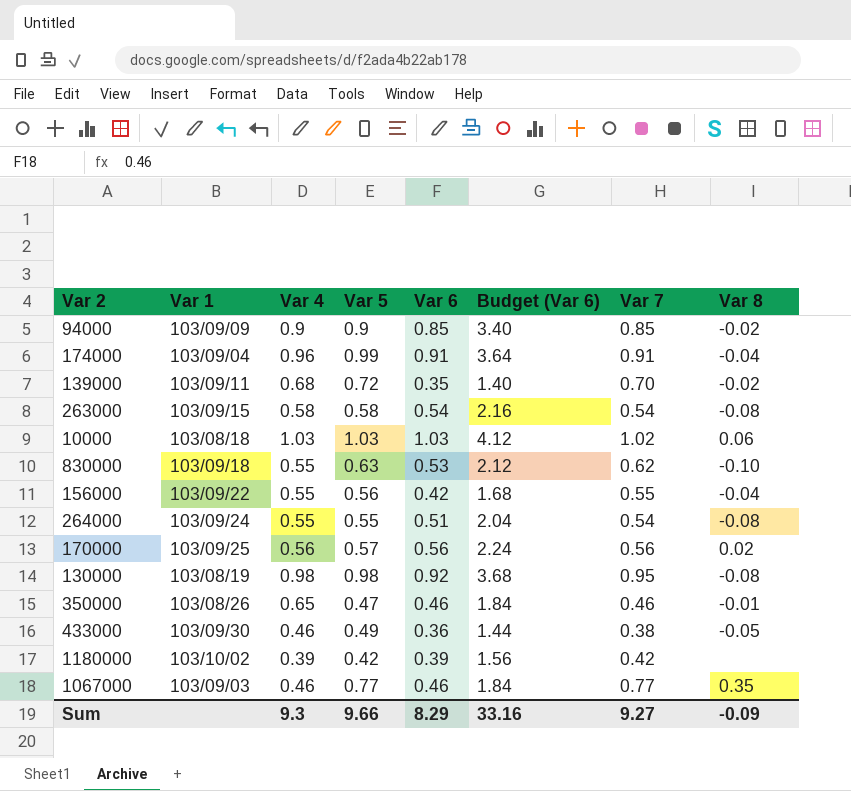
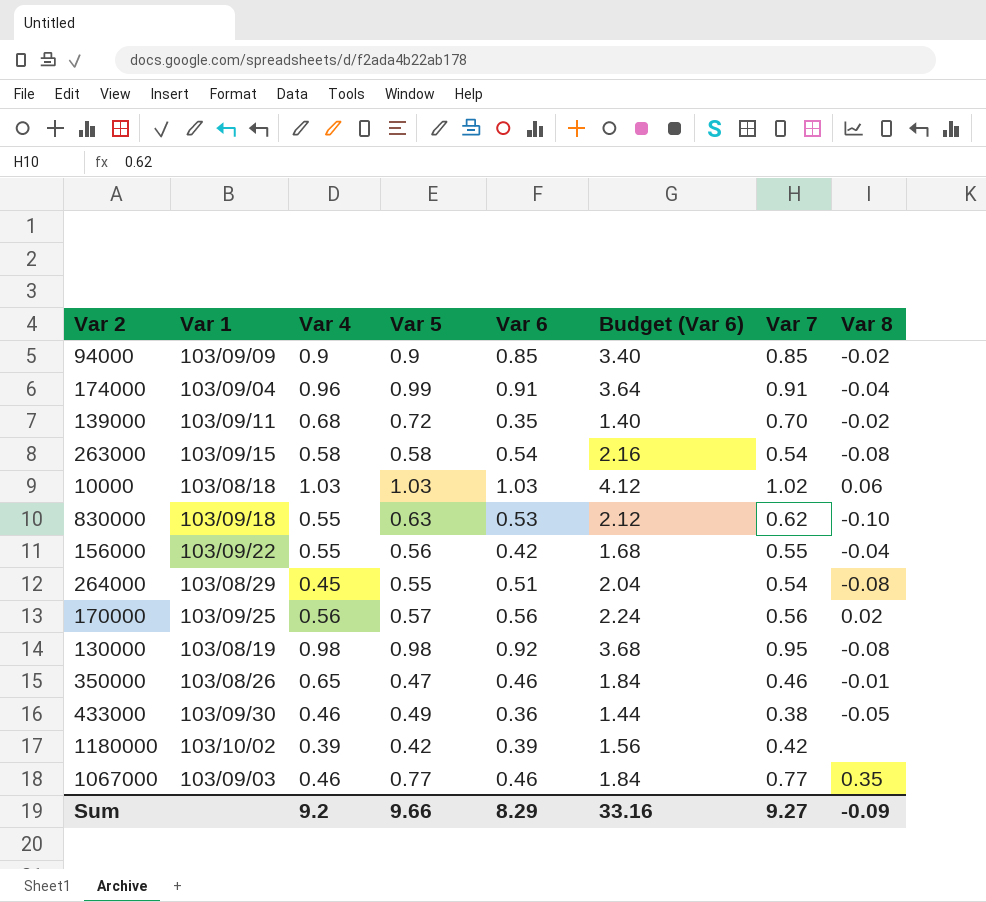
264000 | Var 1: 103/09/24 -> 103/08/29
264000 | Var 4: 0.55 -> 0.45
Sum | Var 4: 9.3 -> 9.2

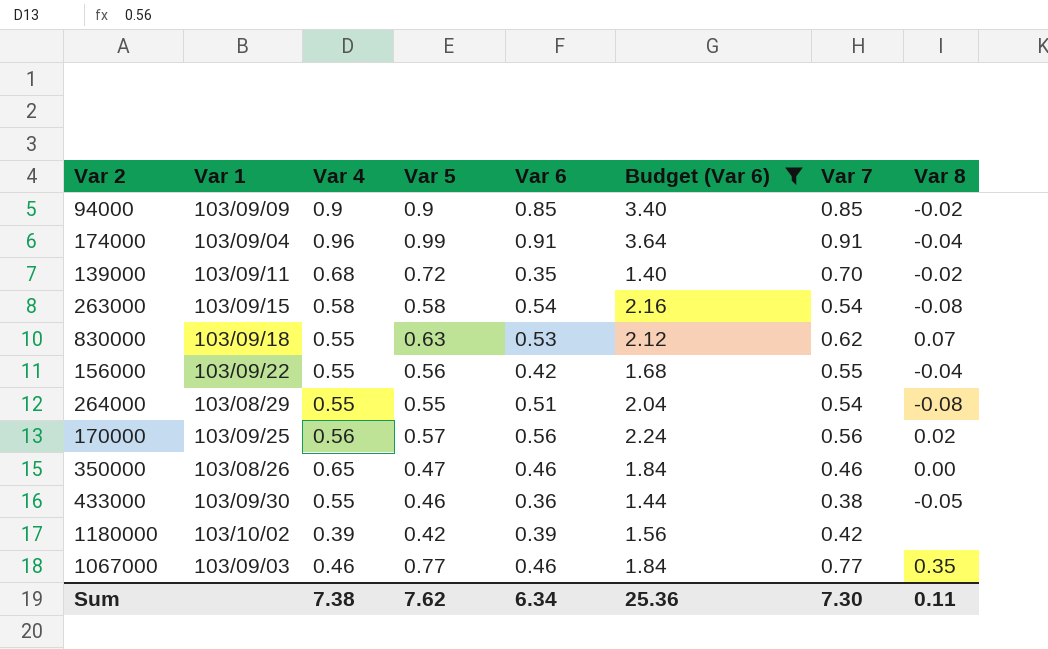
filter: none -> Budget (Var 6) <= 3.64
830000 | Var 8: -0.10 -> 0.07
264000 | Var 4: 0.45 -> 0.55
350000 | Var 8: -0.01 -> 0.00
433000 | Var 4: 0.46 -> 0.55
433000 | Var 5: 0.49 -> 0.46
Sum | Var 4: 9.2 -> 7.38
Sum | Var 5: 9.66 -> 7.62
Sum | Var 6: 8.29 -> 6.34
Sum | Budget (Var 6): 33.16 -> 25.36
Sum | Var 7: 9.27 -> 7.30
Sum | Var 8: -0.09 -> 0.11

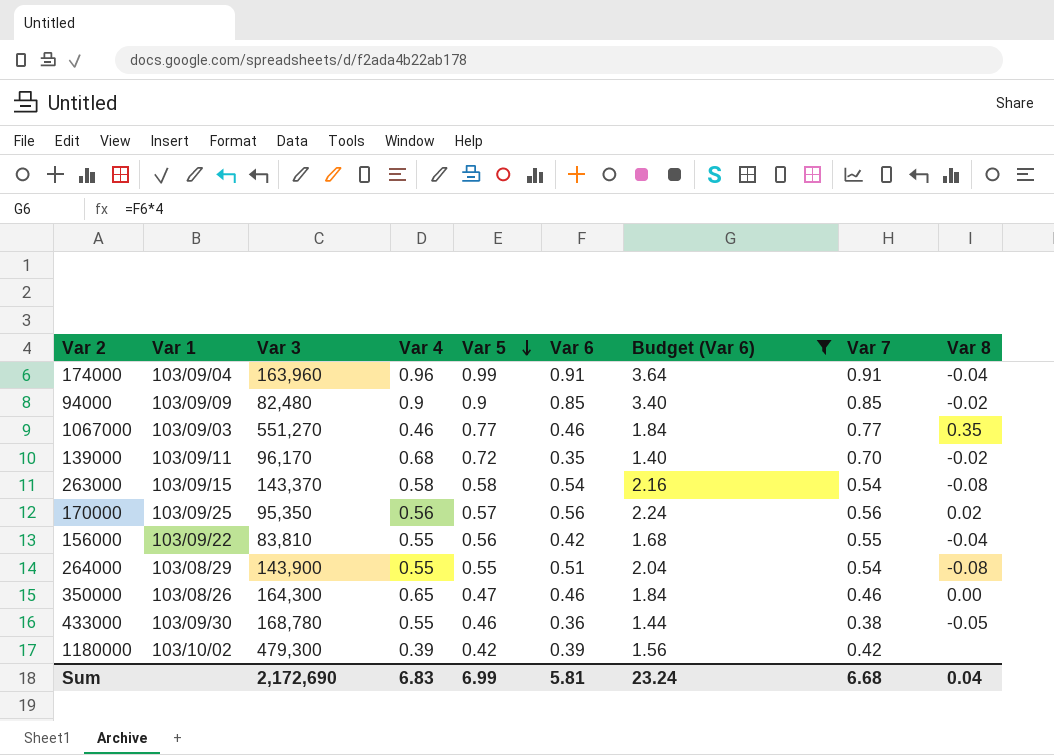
row order: none -> Var 5 descending
column Var 3 | position: none -> 3
row 830000: 103/09/18 | 0.55 | 0.63 | 0.53 | 2.12 | 0.62 | 0.07 -> none
Sum | Var 4: 7.38 -> 6.83
Sum | Var 5: 7.62 -> 6.99
Sum | Var 6: 6.34 -> 5.81
Sum | Budget (Var 6): 25.36 -> 23.24
Sum | Var 7: 7.30 -> 6.68
Sum | Var 8: 0.11 -> 0.04

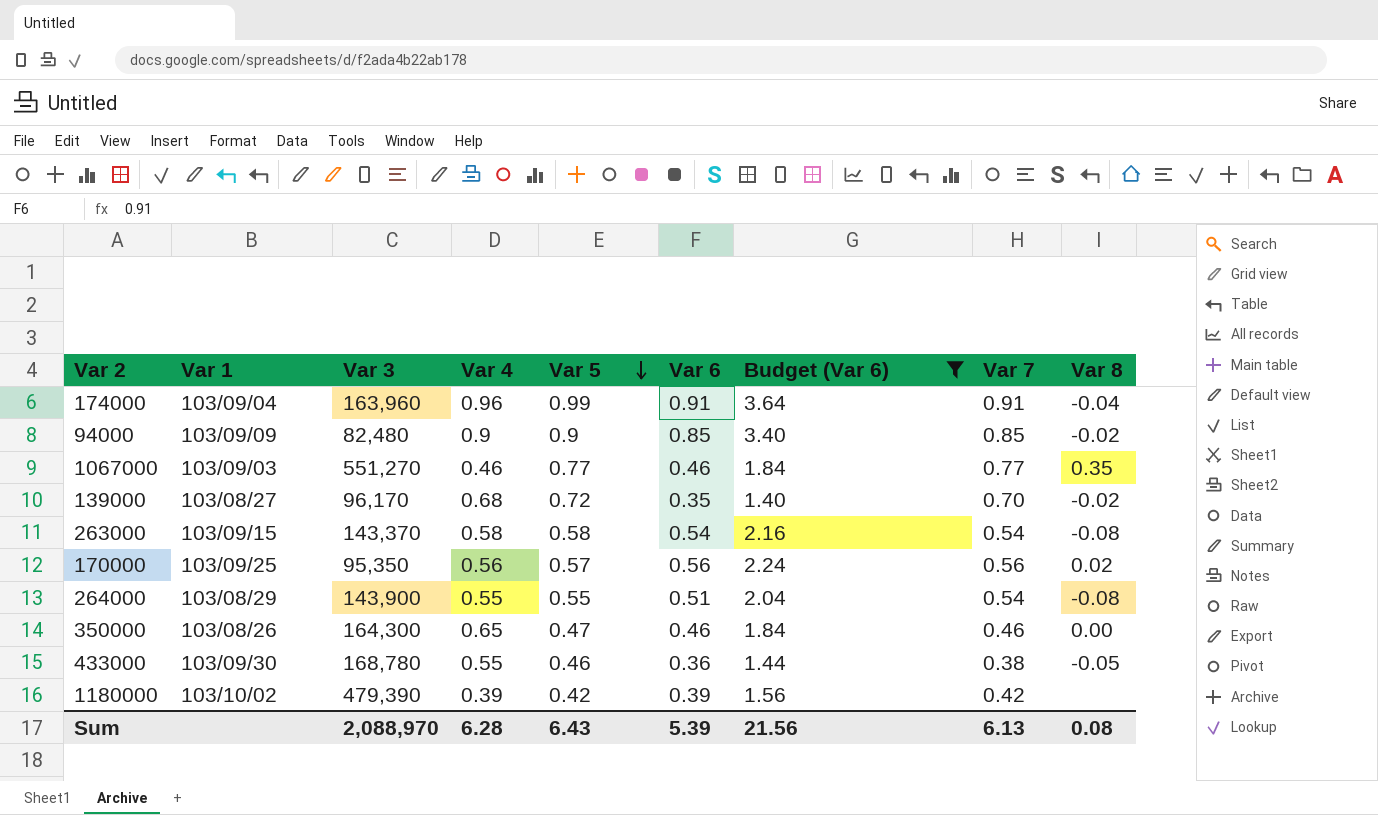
row 156000: 103/09/22 | 83,810 | 0.55 | 0.56 | 0.42 | 1.68 | 0.55 | -0.04 -> none
139000 | Var 1: 103/09/11 -> 103/08/27
1180000 | Var 3: 479,300 -> 479,390
Sum | Var 3: 2,172,690 -> 2,088,970
Sum | Var 4: 6.83 -> 6.28
Sum | Var 5: 6.99 -> 6.43
Sum | Var 6: 5.81 -> 5.39
Sum | Budget (Var 6): 23.24 -> 21.56
Sum | Var 7: 6.68 -> 6.13
Sum | Var 8: 0.04 -> 0.08

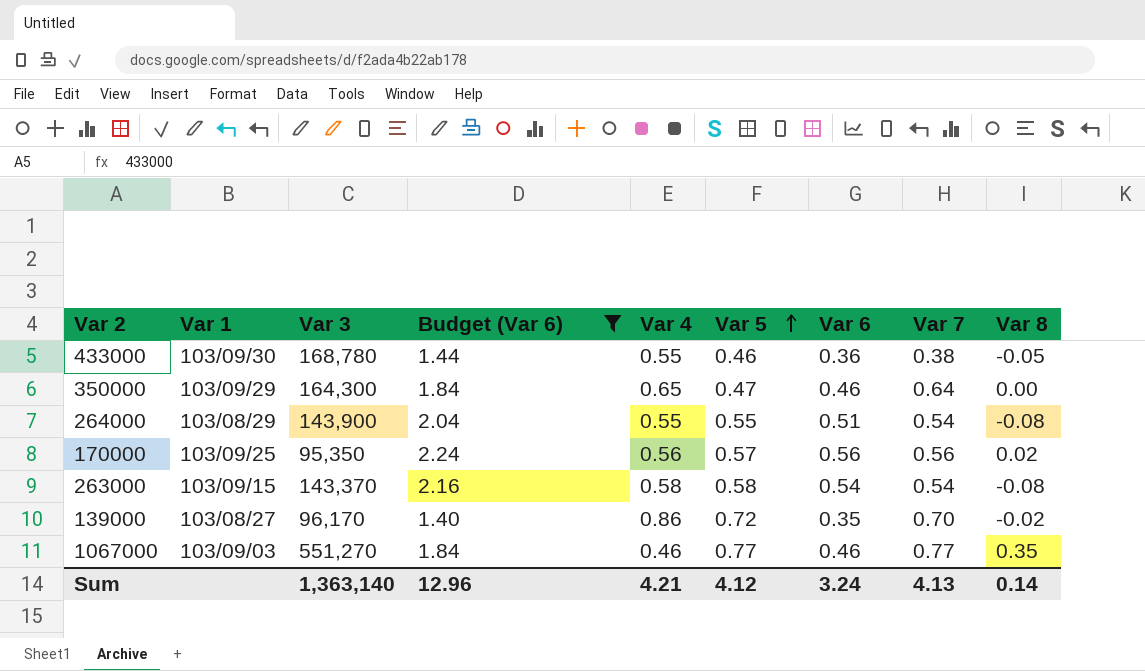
row order: Var 5 descending -> Var 5 ascending
column Budget (Var 6) | position: 7 -> 4
row 174000: 103/09/04 | 163,960 | 0.96 | 0.99 | 0.91 | 3.64 | 0.91 | -0.04 -> none
row 94000: 103/09/09 | 82,480 | 0.9 | 0.9 | 0.85 | 3.40 | 0.85 | -0.02 -> none
row 1180000: 103/10/02 | 479,390 | 0.39 | 0.42 | 0.39 | 1.56 | 0.42 | none -> none
350000 | Var 1: 103/08/26 -> 103/09/29
350000 | Var 7: 0.46 -> 0.64
139000 | Var 4: 0.68 -> 0.86
Sum | Var 3: 2,088,970 -> 1,363,140
Sum | Budget (Var 6): 21.56 -> 12.96
Sum | Var 4: 6.28 -> 4.21
Sum | Var 5: 6.43 -> 4.12
Sum | Var 6: 5.39 -> 3.24
Sum | Var 7: 6.13 -> 4.13
Sum | Var 8: 0.08 -> 0.14

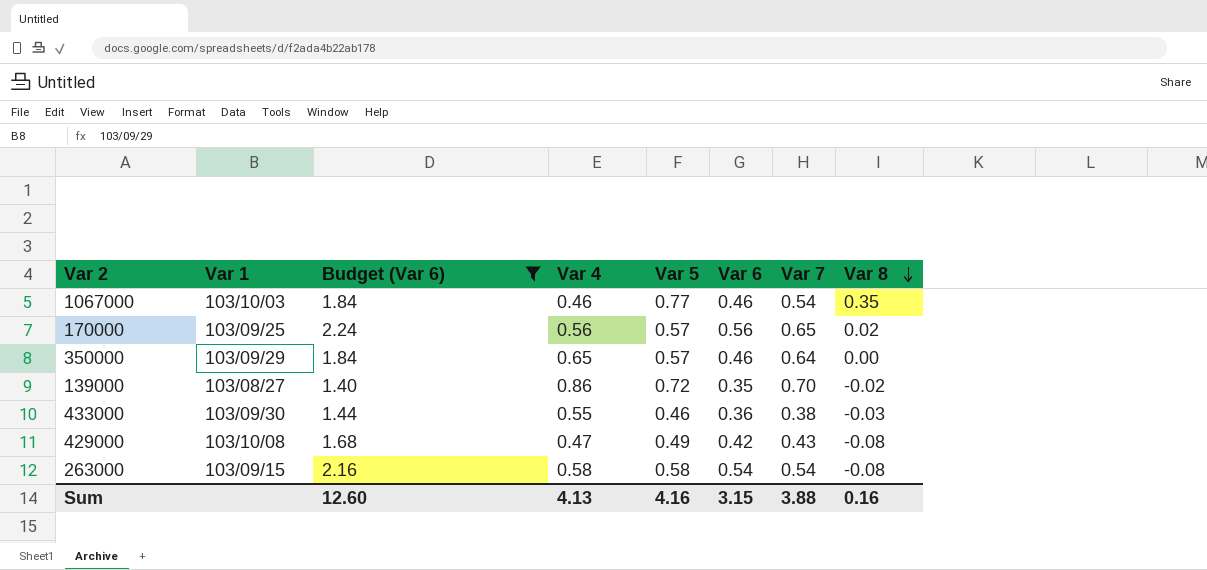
row order: Var 5 ascending -> Var 8 descending
column Var 3 | position: 3 -> none
row 264000: 103/08/29 | 143,900 | 2.04 | 0.55 | 0.55 | 0.51 | 0.54 | -0.08 -> none
1067000 | Var 1: 103/09/03 -> 103/10/03
1067000 | Var 7: 0.77 -> 0.54
170000 | Var 7: 0.56 -> 0.65
350000 | Var 5: 0.47 -> 0.57
433000 | Var 8: -0.05 -> -0.03
row 429000: none -> 103/10/08 | 1.68 | 0.47 | 0.49 | 0.42 | 0.43 | -0.08
Sum | Budget (Var 6): 12.96 -> 12.60
Sum | Var 4: 4.21 -> 4.13
Sum | Var 5: 4.12 -> 4.16
Sum | Var 6: 3.24 -> 3.15
Sum | Var 7: 4.13 -> 3.88
Sum | Var 8: 0.14 -> 0.16

